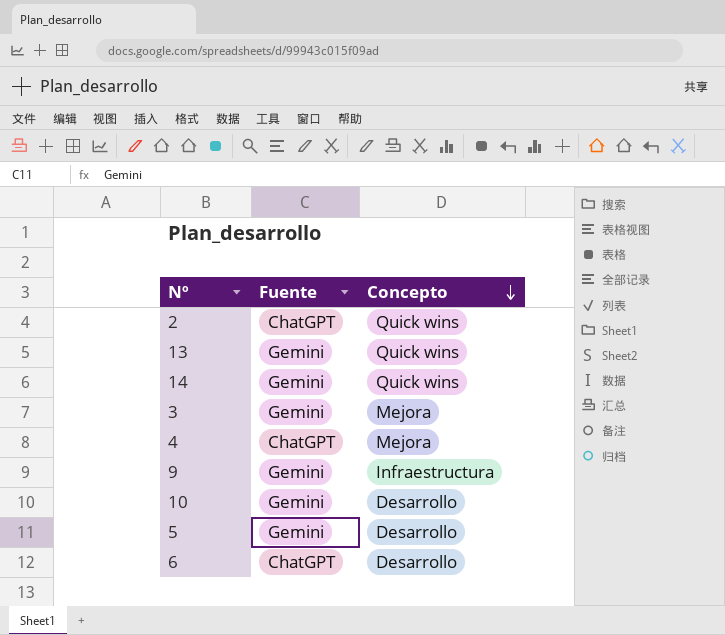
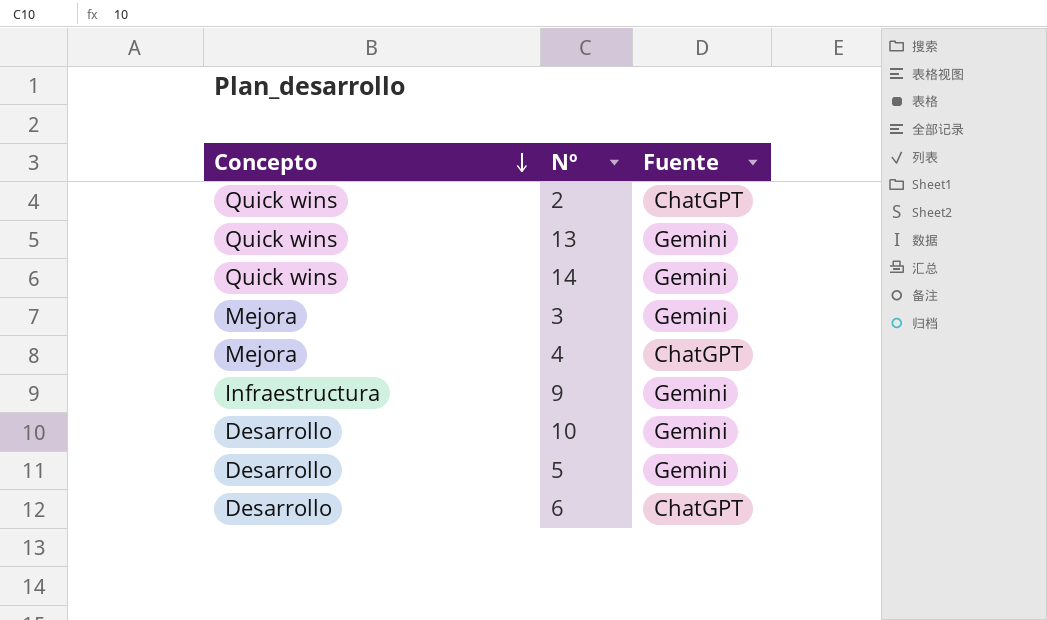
column Concepto | position: 3 -> 1

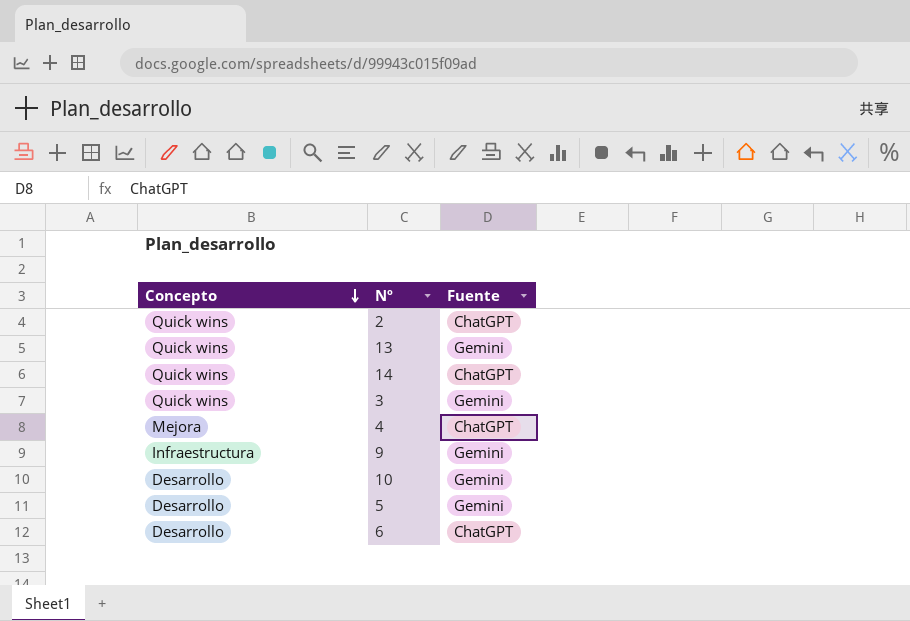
14 | Fuente: Gemini -> ChatGPT
3 | Concepto: Mejora -> Quick wins

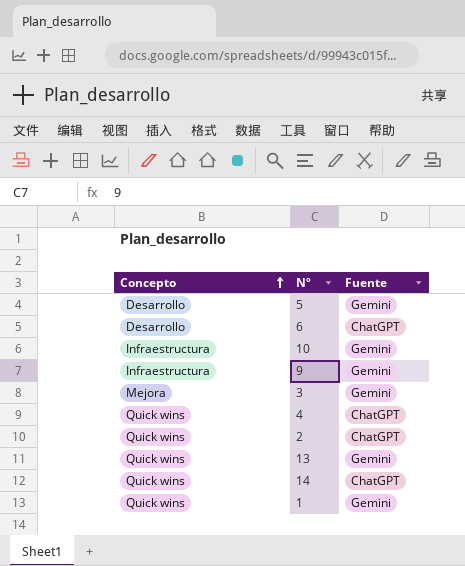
row order: Concepto descending -> Concepto ascending
10 | Concepto: Desarrollo -> Infraestructura
3 | Concepto: Quick wins -> Mejora
4 | Concepto: Mejora -> Quick wins
row 1: none -> Quick wins | Gemini

